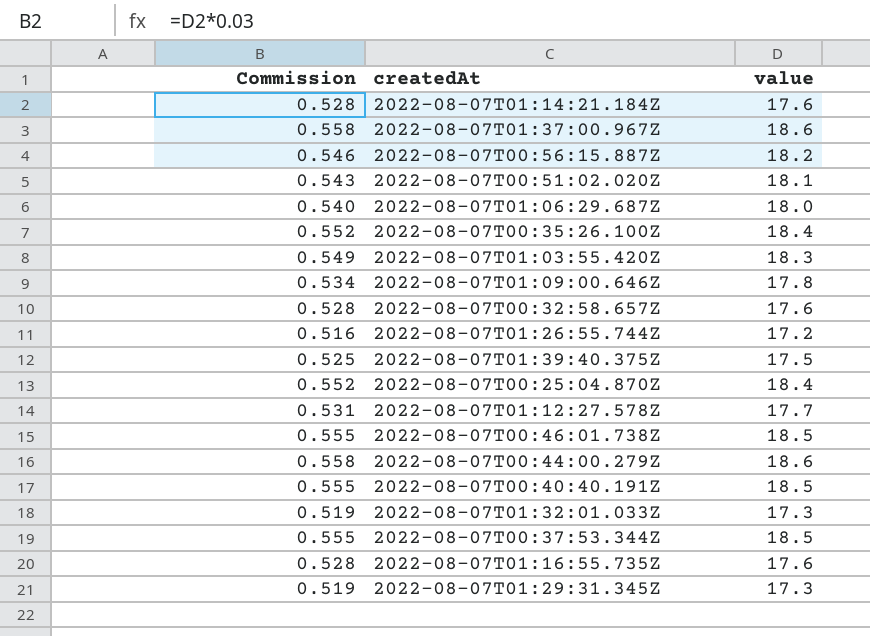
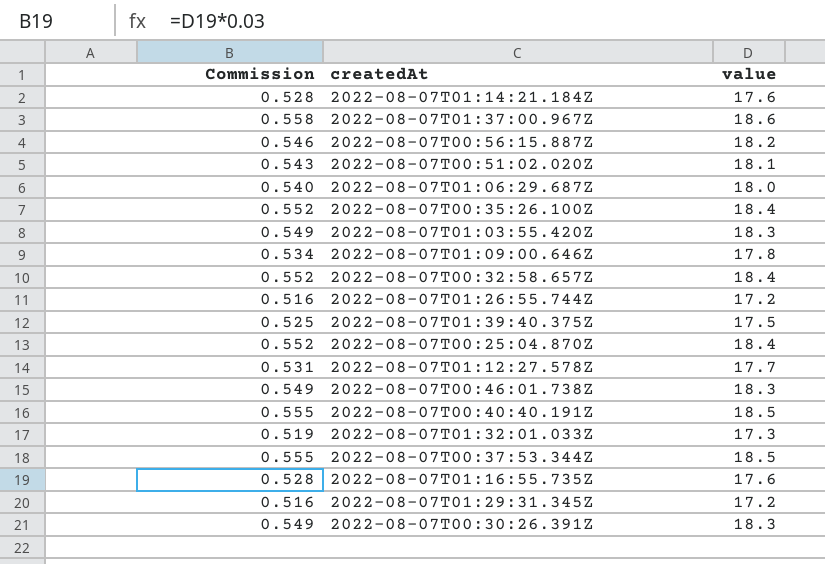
row 2022-08-07T00:44:00.279Z: 0.558 | 18.6 -> none
2022-08-07T00:32:58.657Z | Commission: 0.528 -> 0.552
2022-08-07T00:32:58.657Z | value: 17.6 -> 18.4
2022-08-07T00:46:01.738Z | Commission: 0.555 -> 0.549
2022-08-07T00:46:01.738Z | value: 18.5 -> 18.3
2022-08-07T01:29:31.345Z | Commission: 0.519 -> 0.516
2022-08-07T01:29:31.345Z | value: 17.3 -> 17.2
row 2022-08-07T00:30:26.391Z: none -> 0.549 | 18.3

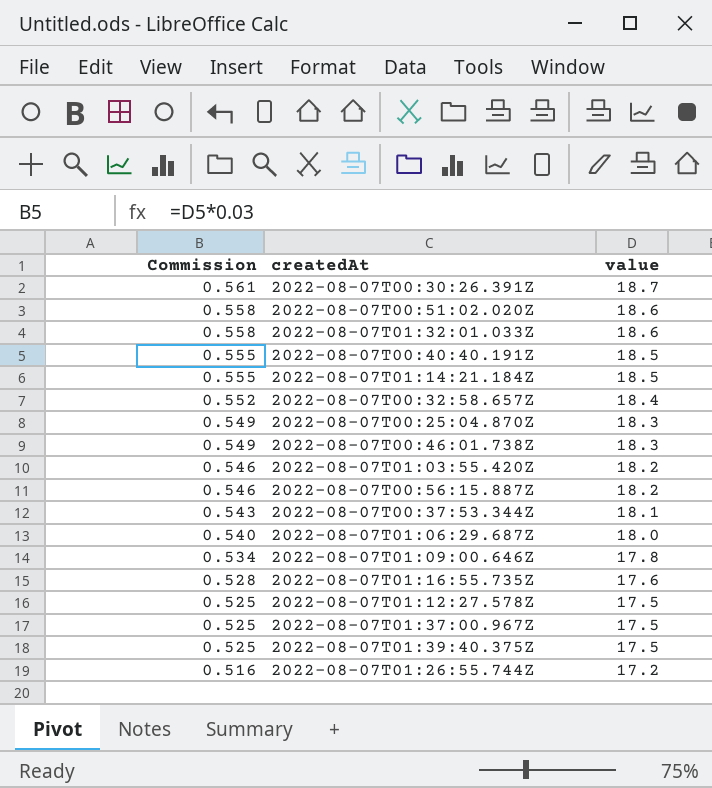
row order: none -> Commission descending
row 2022-08-07T00:35:26.100Z: 0.552 | 18.4 -> none
row 2022-08-07T01:29:31.345Z: 0.516 | 17.2 -> none
2022-08-07T00:30:26.391Z | Commission: 0.549 -> 0.561
2022-08-07T00:30:26.391Z | value: 18.3 -> 18.7
2022-08-07T00:51:02.020Z | Commission: 0.543 -> 0.558
2022-08-07T00:51:02.020Z | value: 18.1 -> 18.6
2022-08-07T01:32:01.033Z | Commission: 0.519 -> 0.558
2022-08-07T01:32:01.033Z | value: 17.3 -> 18.6
2022-08-07T01:14:21.184Z | Commission: 0.528 -> 0.555
2022-08-07T01:14:21.184Z | value: 17.6 -> 18.5
2022-08-07T00:25:04.870Z | Commission: 0.552 -> 0.549
2022-08-07T00:25:04.870Z | value: 18.4 -> 18.3
2022-08-07T01:03:55.420Z | Commission: 0.549 -> 0.546
2022-08-07T01:03:55.420Z | value: 18.3 -> 18.2
2022-08-07T00:37:53.344Z | Commission: 0.555 -> 0.543
2022-08-07T00:37:53.344Z | value: 18.5 -> 18.1
2022-08-07T01:12:27.578Z | Commission: 0.531 -> 0.525
2022-08-07T01:12:27.578Z | value: 17.7 -> 17.5
2022-08-07T01:37:00.967Z | Commission: 0.558 -> 0.525
2022-08-07T01:37:00.967Z | value: 18.6 -> 17.5

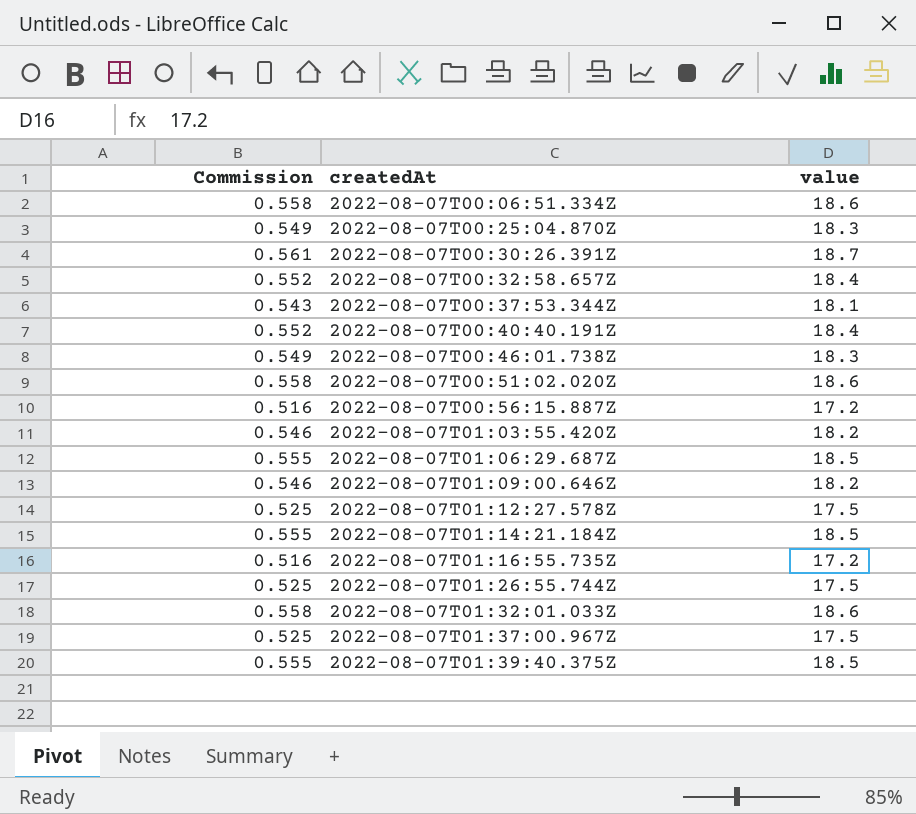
row order: Commission descending -> createdAt ascending
row 2022-08-07T00:06:51.334Z: none -> 0.558 | 18.6
2022-08-07T00:40:40.191Z | Commission: 0.555 -> 0.552
2022-08-07T00:40:40.191Z | value: 18.5 -> 18.4
2022-08-07T00:56:15.887Z | Commission: 0.546 -> 0.516
2022-08-07T00:56:15.887Z | value: 18.2 -> 17.2
2022-08-07T01:06:29.687Z | Commission: 0.540 -> 0.555
2022-08-07T01:06:29.687Z | value: 18.0 -> 18.5
2022-08-07T01:09:00.646Z | Commission: 0.534 -> 0.546
2022-08-07T01:09:00.646Z | value: 17.8 -> 18.2
2022-08-07T01:16:55.735Z | Commission: 0.528 -> 0.516
2022-08-07T01:16:55.735Z | value: 17.6 -> 17.2
2022-08-07T01:26:55.744Z | Commission: 0.516 -> 0.525
2022-08-07T01:26:55.744Z | value: 17.2 -> 17.5
2022-08-07T01:39:40.375Z | Commission: 0.525 -> 0.555
2022-08-07T01:39:40.375Z | value: 17.5 -> 18.5

